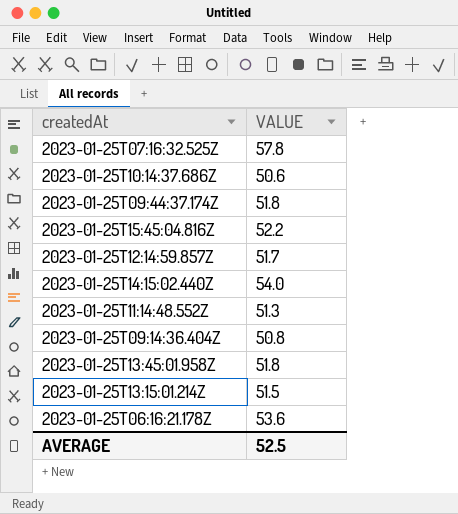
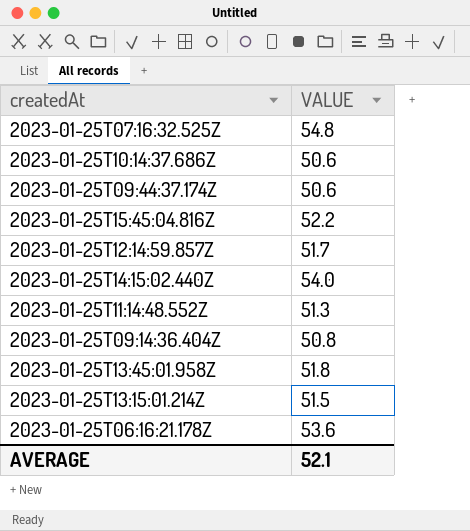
2023-01-25T07:16:32.525Z | VALUE: 57.8 -> 54.8
2023-01-25T09:44:37.174Z | VALUE: 51.8 -> 50.6
AVERAGE | VALUE: 52.5 -> 52.1

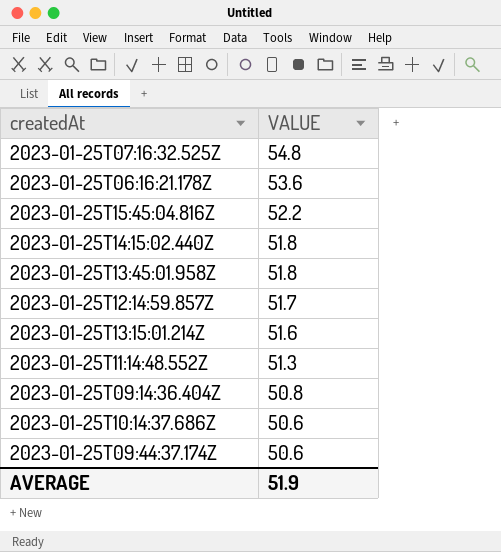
row order: none -> VALUE descending
2023-01-25T14:15:02.440Z | VALUE: 54.0 -> 51.8
2023-01-25T13:15:01.214Z | VALUE: 51.5 -> 51.6
AVERAGE | VALUE: 52.1 -> 51.9

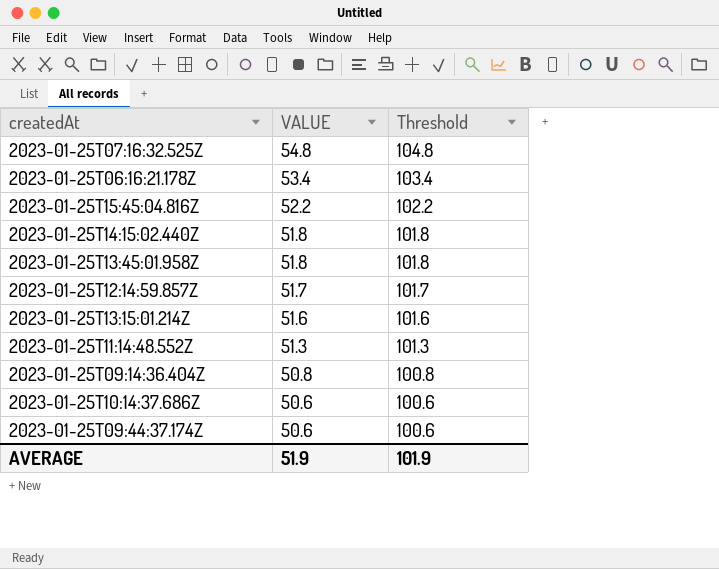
column Threshold | formula: none -> [VALUE] + 50
2023-01-25T06:16:21.178Z | VALUE: 53.6 -> 53.4

